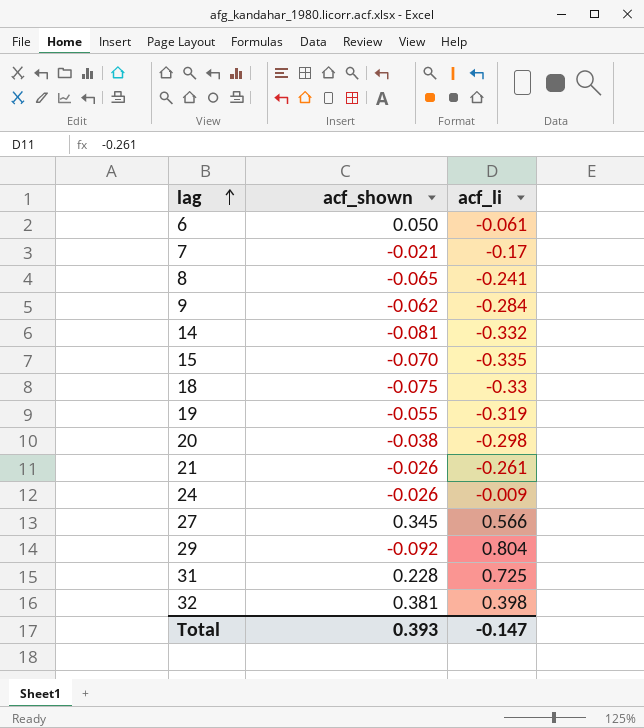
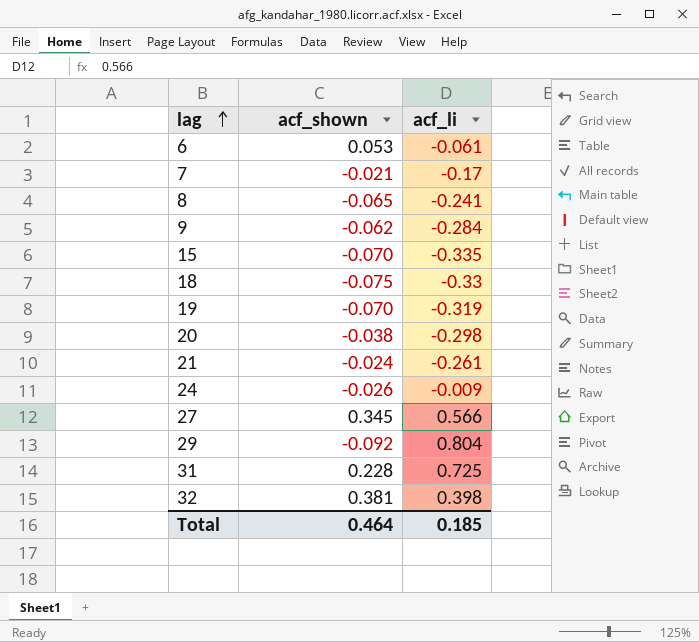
row 14: -0.081 | -0.332 -> none
6 | acf_shown: 0.050 -> 0.053
19 | acf_shown: -0.055 -> -0.070
21 | acf_shown: -0.026 -> -0.024
Total | acf_shown: 0.393 -> 0.464
Total | acf_li: -0.147 -> 0.185

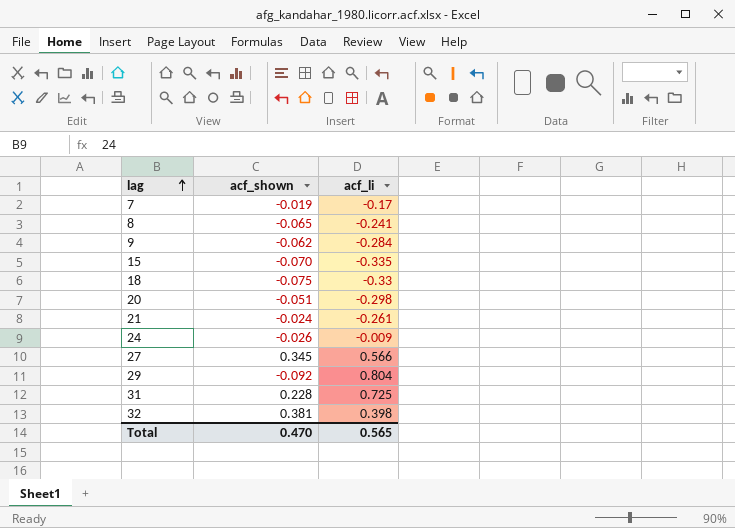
row 6: 0.053 | -0.061 -> none
row 19: -0.070 | -0.319 -> none
7 | acf_shown: -0.021 -> -0.019
20 | acf_shown: -0.038 -> -0.051
Total | acf_shown: 0.464 -> 0.470
Total | acf_li: 0.185 -> 0.565

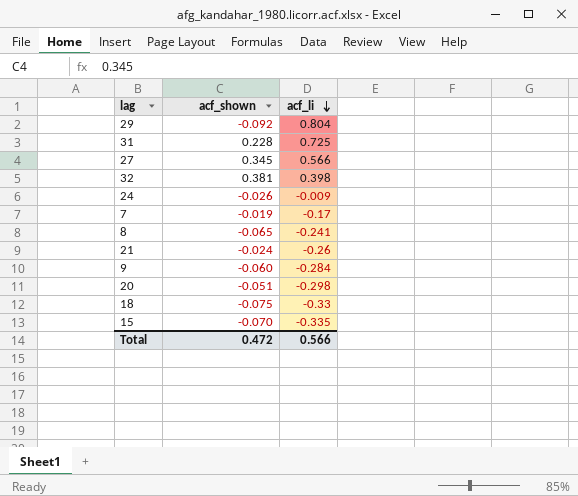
row order: lag ascending -> acf_li descending
21 | acf_li: -0.261 -> -0.26
9 | acf_shown: -0.062 -> -0.060
Total | acf_shown: 0.470 -> 0.472
Total | acf_li: 0.565 -> 0.566

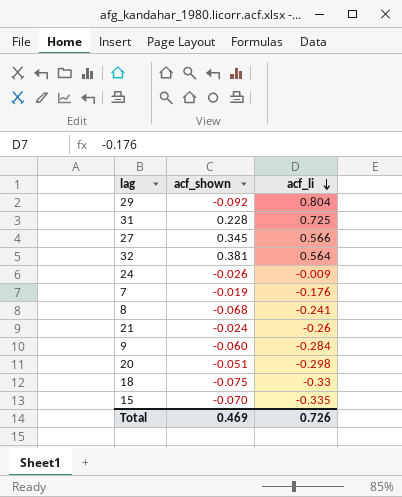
32 | acf_li: 0.398 -> 0.564
7 | acf_li: -0.17 -> -0.176
8 | acf_shown: -0.065 -> -0.068
Total | acf_shown: 0.472 -> 0.469
Total | acf_li: 0.566 -> 0.726

